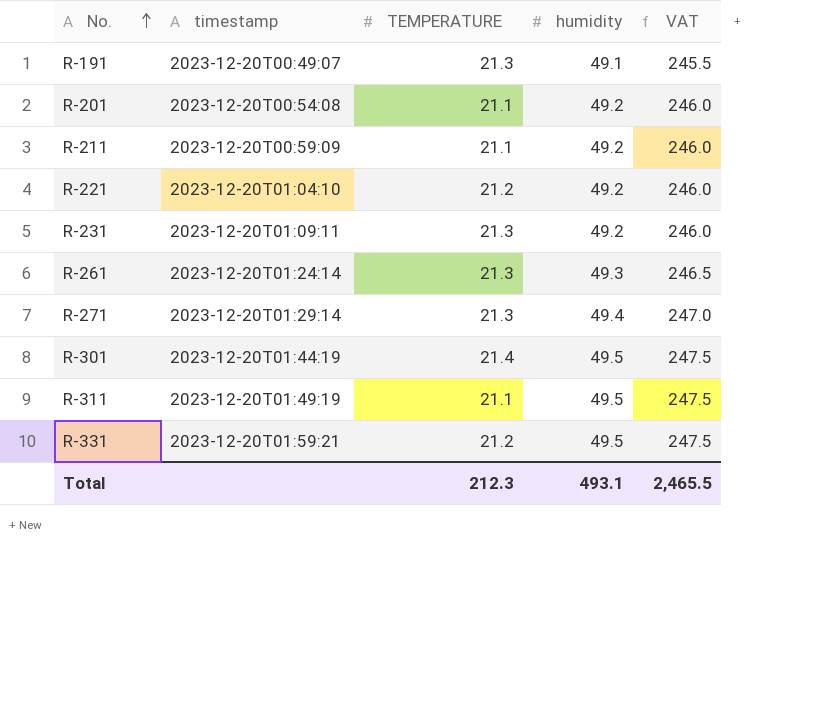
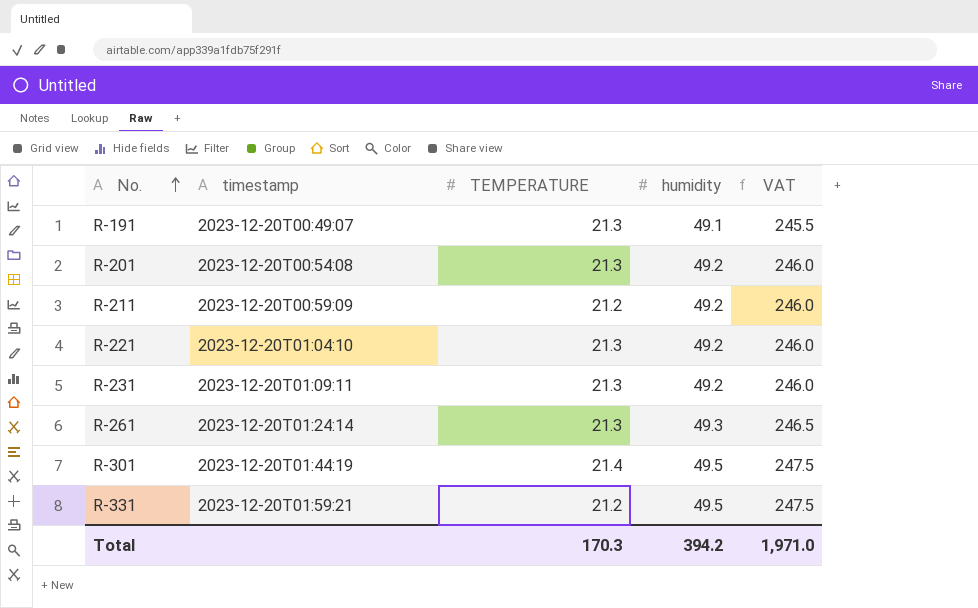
row R-271: 2023-12-20T01:29:14 | 21.3 | 49.4 | 247.0 -> none
row R-311: 2023-12-20T01:49:19 | 21.1 | 49.5 | 247.5 -> none
R-201 | TEMPERATURE: 21.1 -> 21.3
R-211 | TEMPERATURE: 21.1 -> 21.2
R-221 | TEMPERATURE: 21.2 -> 21.3
Total | TEMPERATURE: 212.3 -> 170.3
Total | humidity: 493.1 -> 394.2
Total | VAT: 2,465.5 -> 1,971.0

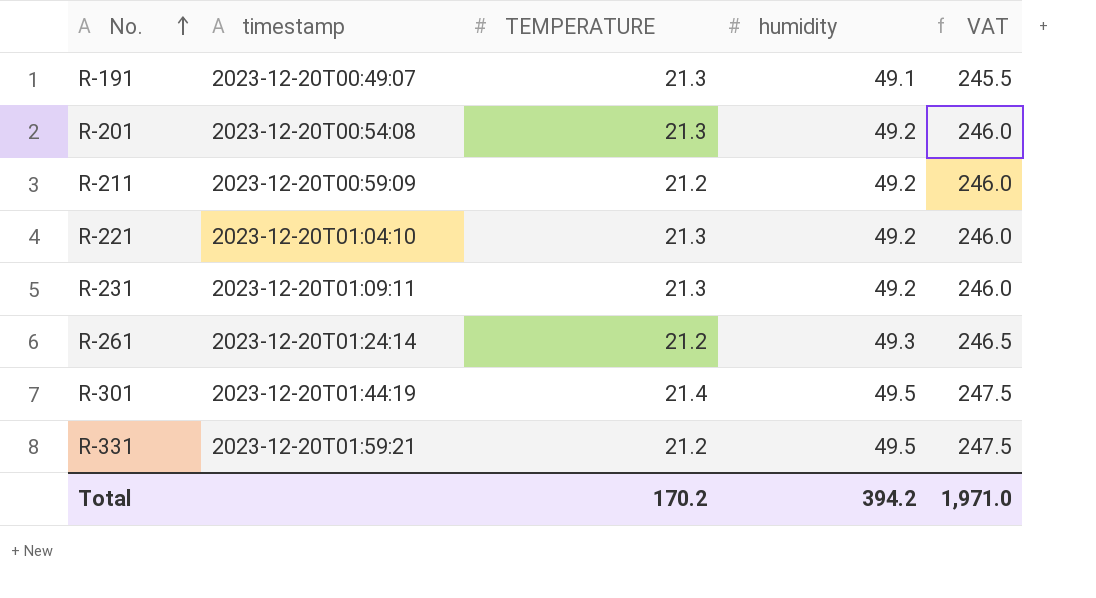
R-261 | TEMPERATURE: 21.3 -> 21.2
Total | TEMPERATURE: 170.3 -> 170.2

